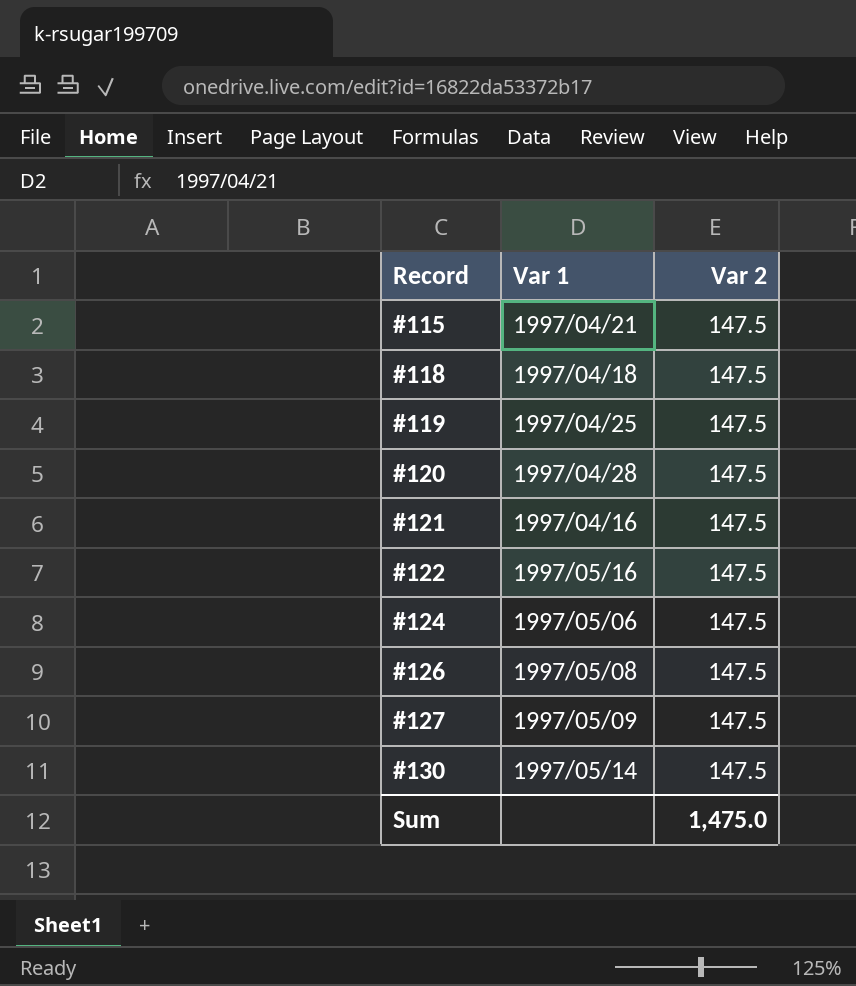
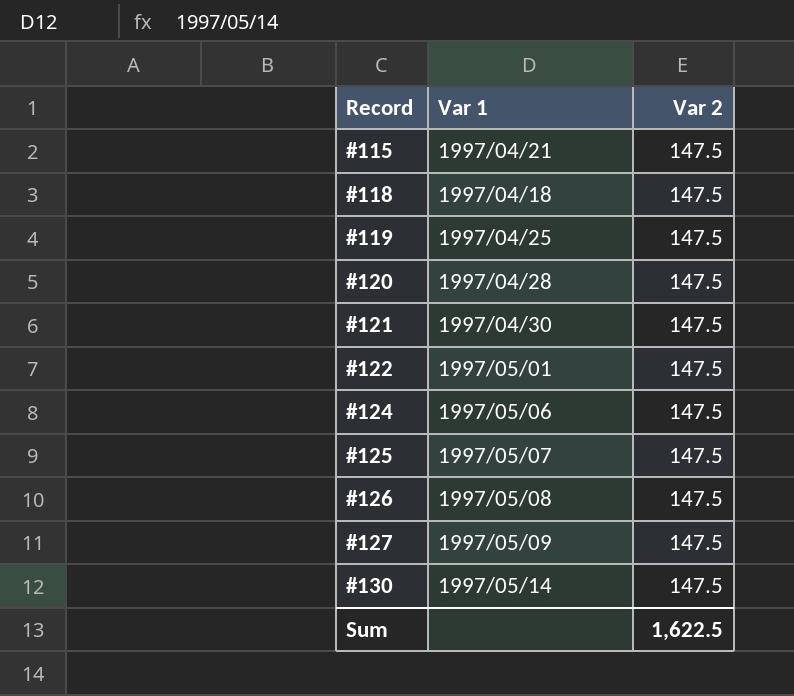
#121 | Var 1: 1997/04/16 -> 1997/04/30
#122 | Var 1: 1997/05/16 -> 1997/05/01
row #125: none -> 1997/05/07 | 147.5
Sum | Var 2: 1,475.0 -> 1,622.5

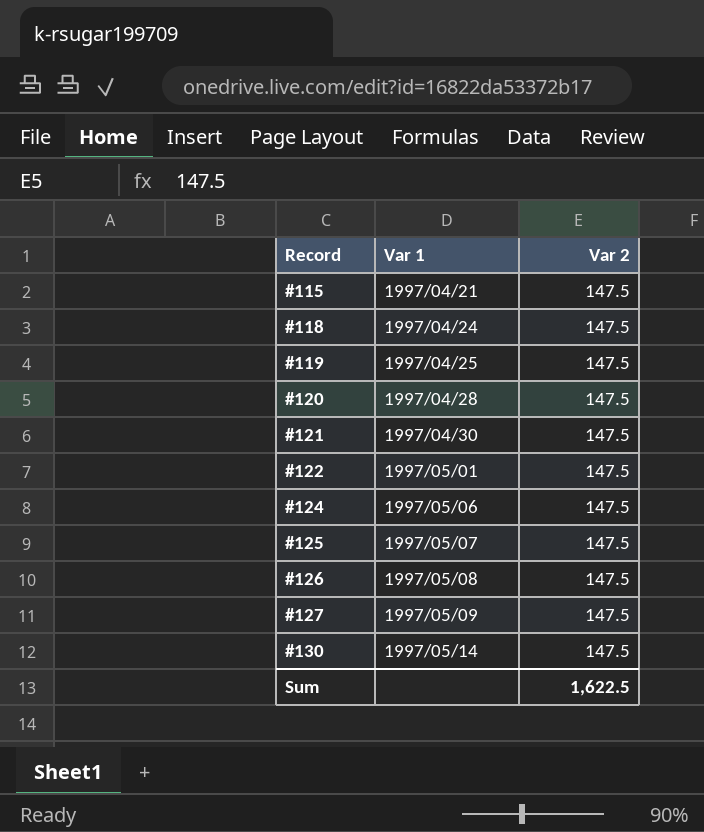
#118 | Var 1: 1997/04/18 -> 1997/04/24

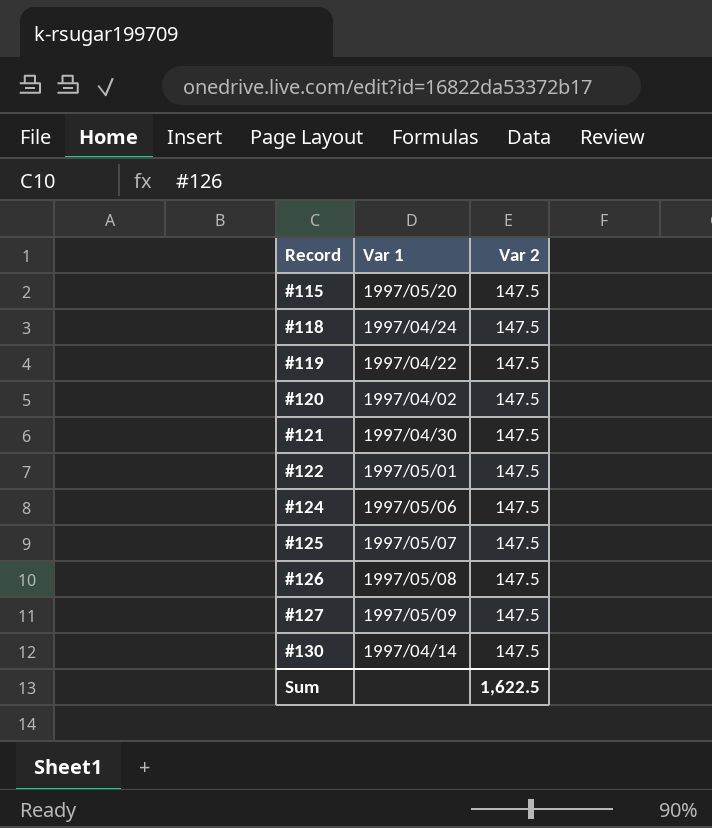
#115 | Var 1: 1997/04/21 -> 1997/05/20
#119 | Var 1: 1997/04/25 -> 1997/04/22
#120 | Var 1: 1997/04/28 -> 1997/04/02
#130 | Var 1: 1997/05/14 -> 1997/04/14

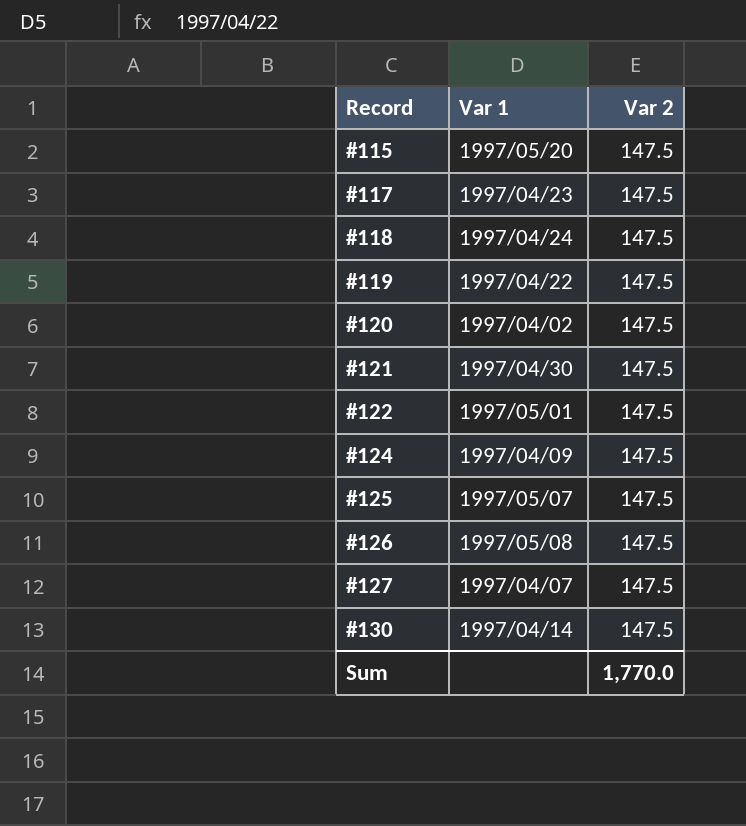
row #117: none -> 1997/04/23 | 147.5
#124 | Var 1: 1997/05/06 -> 1997/04/09
#127 | Var 1: 1997/05/09 -> 1997/04/07
Sum | Var 2: 1,622.5 -> 1,770.0

